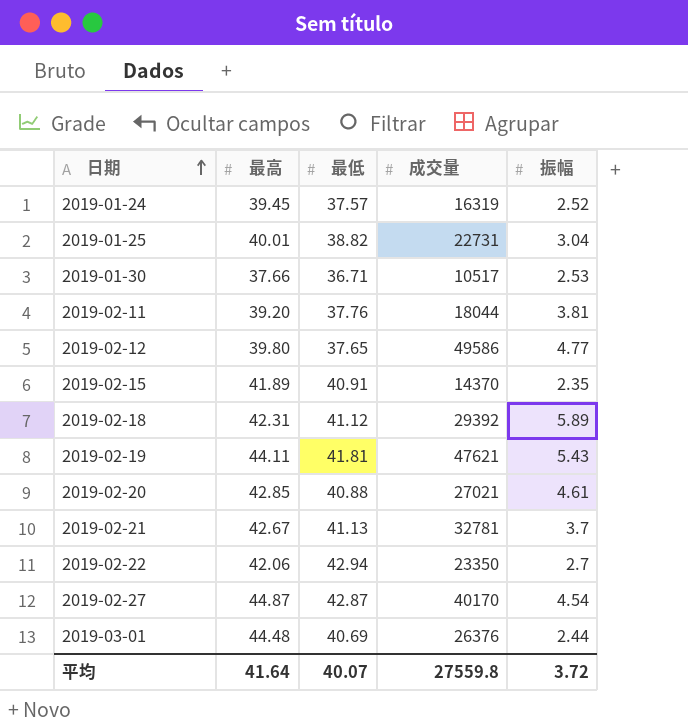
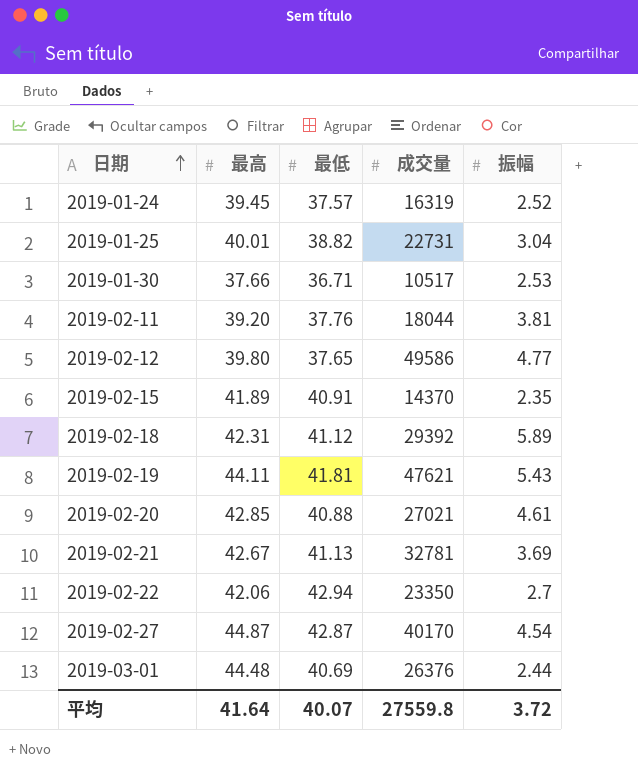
2019-02-21 | 振幅: 3.7 -> 3.69

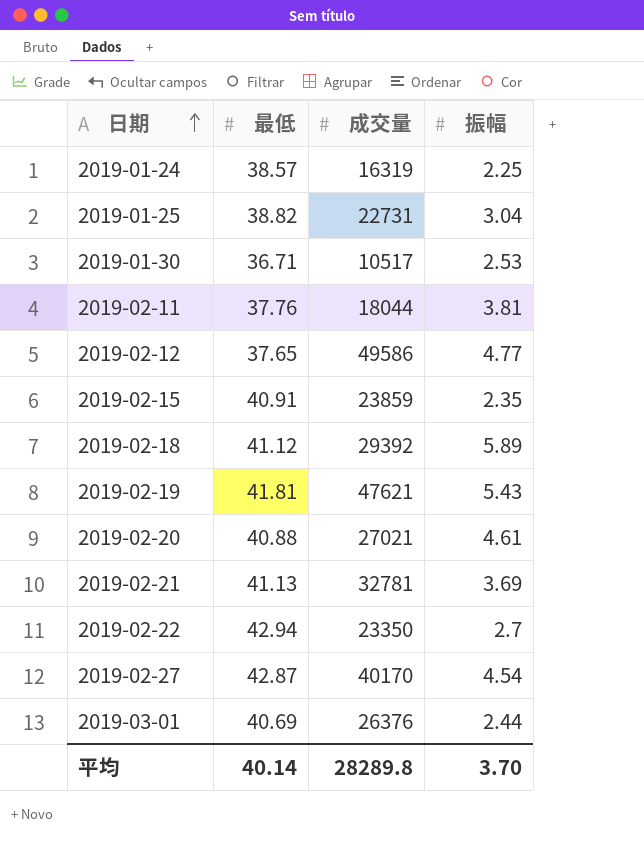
column 最高 | position: 2 -> none
2019-01-24 | 最低: 37.57 -> 38.57
2019-01-24 | 振幅: 2.52 -> 2.25
2019-02-15 | 成交量: 14370 -> 23859
平均 | 最低: 40.07 -> 40.14
平均 | 成交量: 27559.8 -> 28289.8
平均 | 振幅: 3.72 -> 3.70

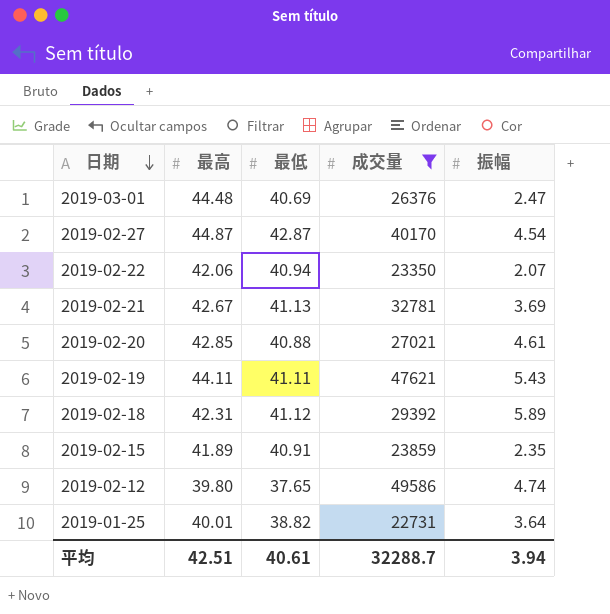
filter: none -> 成交量 >= 22731
row order: 日期 ascending -> 日期 descending
column 最高 | position: none -> 2
2019-03-01 | 振幅: 2.44 -> 2.47
2019-02-22 | 最低: 42.94 -> 40.94
2019-02-22 | 振幅: 2.7 -> 2.07
2019-02-19 | 最低: 41.81 -> 41.11
2019-02-12 | 振幅: 4.77 -> 4.74
2019-01-25 | 振幅: 3.04 -> 3.64
平均 | 最低: 40.14 -> 40.61
平均 | 成交量: 28289.8 -> 32288.7
平均 | 振幅: 3.70 -> 3.94

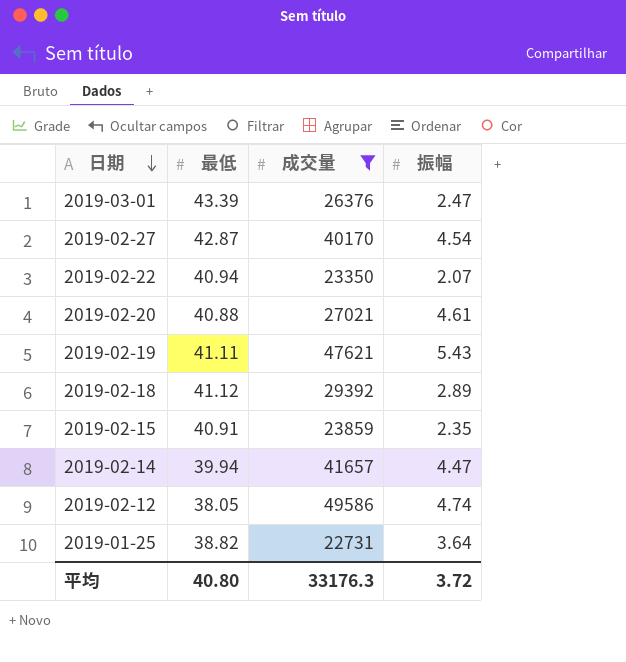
column 最高 | position: 2 -> none
row 2019-02-21: 42.67 | 41.13 | 32781 | 3.69 -> none
2019-03-01 | 最低: 40.69 -> 43.39
2019-02-18 | 振幅: 5.89 -> 2.89
row 2019-02-14: none -> 39.94 | 41657 | 4.47
2019-02-12 | 最低: 37.65 -> 38.05
平均 | 最低: 40.61 -> 40.80
平均 | 成交量: 32288.7 -> 33176.3
平均 | 振幅: 3.94 -> 3.72

